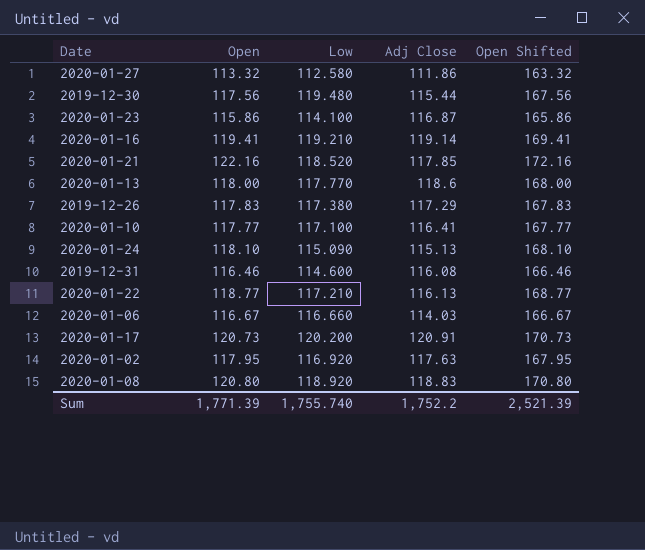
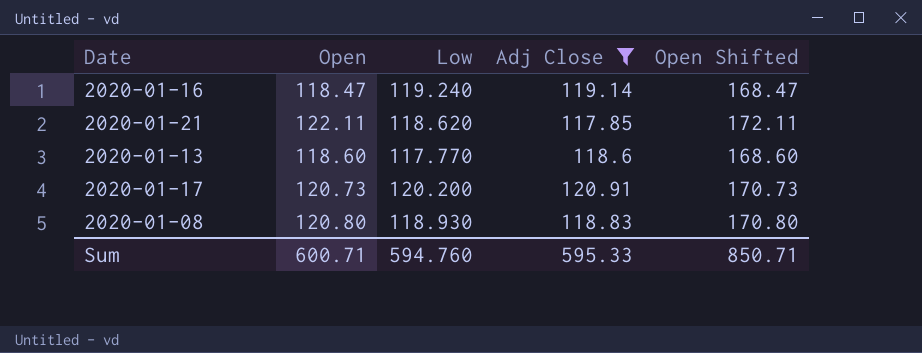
filter: none -> Adj Close >= 117.85
2020-01-16 | Open: 119.41 -> 118.47
2020-01-16 | Low: 119.210 -> 119.240
2020-01-16 | Open Shifted: 169.41 -> 168.47
2020-01-21 | Open: 122.16 -> 122.11
2020-01-21 | Low: 118.520 -> 118.620
2020-01-21 | Open Shifted: 172.16 -> 172.11
2020-01-13 | Open: 118.00 -> 118.60
2020-01-13 | Open Shifted: 168.00 -> 168.60
2020-01-08 | Low: 118.920 -> 118.930
Sum | Open: 1,771.39 -> 600.71
Sum | Low: 1,755.740 -> 594.760
Sum | Adj Close: 1,752.2 -> 595.33
Sum | Open Shifted: 2,521.39 -> 850.71

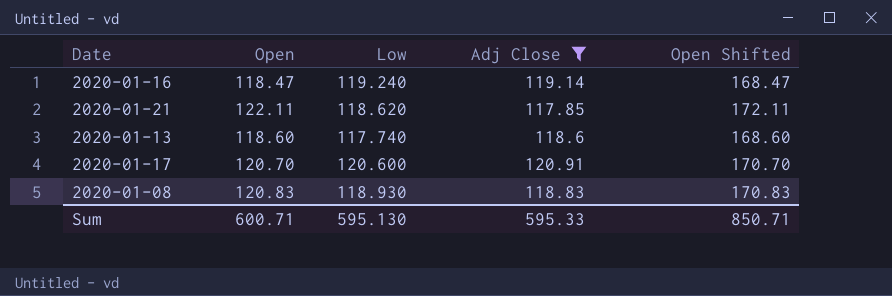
2020-01-13 | Low: 117.770 -> 117.740
2020-01-17 | Open: 120.73 -> 120.70
2020-01-17 | Low: 120.200 -> 120.600
2020-01-17 | Open Shifted: 170.73 -> 170.70
2020-01-08 | Open: 120.80 -> 120.83
2020-01-08 | Open Shifted: 170.80 -> 170.83
Sum | Low: 594.760 -> 595.130

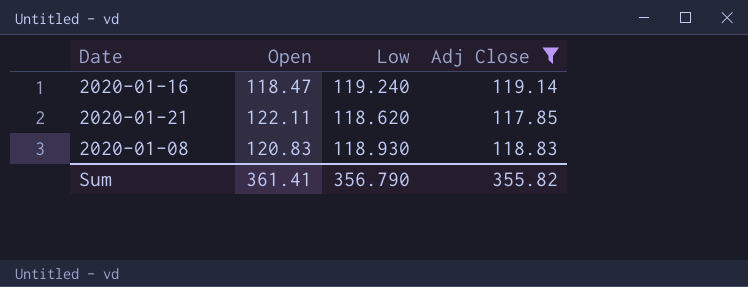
column Open Shifted | formula: [Open] + 50 -> none
row 2020-01-13: 118.60 | 117.740 | 118.6 | 168.60 -> none
row 2020-01-17: 120.70 | 120.600 | 120.91 | 170.70 -> none
Sum | Open: 600.71 -> 361.41
Sum | Low: 595.130 -> 356.790
Sum | Adj Close: 595.33 -> 355.82

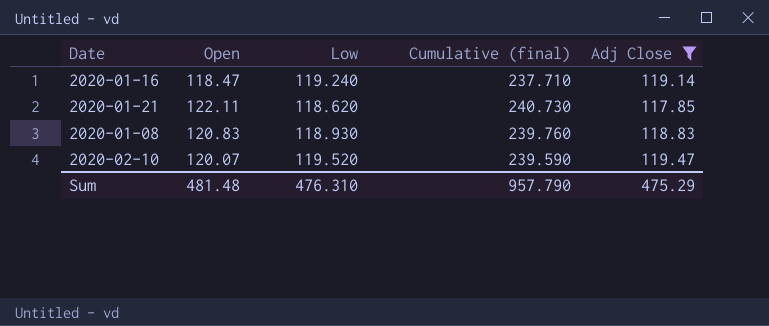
column Cumulative (final) | formula: none -> [Open] + [Low]
row 2020-02-10: none -> 120.07 | 119.520 | 239.590 | 119.47
Sum | Open: 361.41 -> 481.48
Sum | Low: 356.790 -> 476.310
Sum | Adj Close: 355.82 -> 475.29

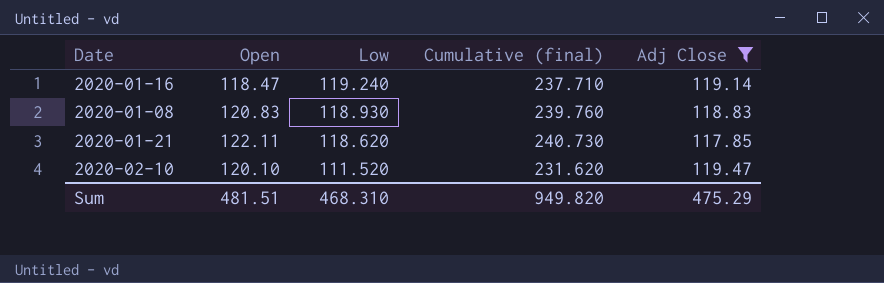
row order: none -> Low descending
2020-02-10 | Open: 120.07 -> 120.10
2020-02-10 | Low: 119.520 -> 111.520
2020-02-10 | Cumulative (final): 239.590 -> 231.620
Sum | Open: 481.48 -> 481.51
Sum | Low: 476.310 -> 468.310
Sum | Cumulative (final): 957.790 -> 949.820

